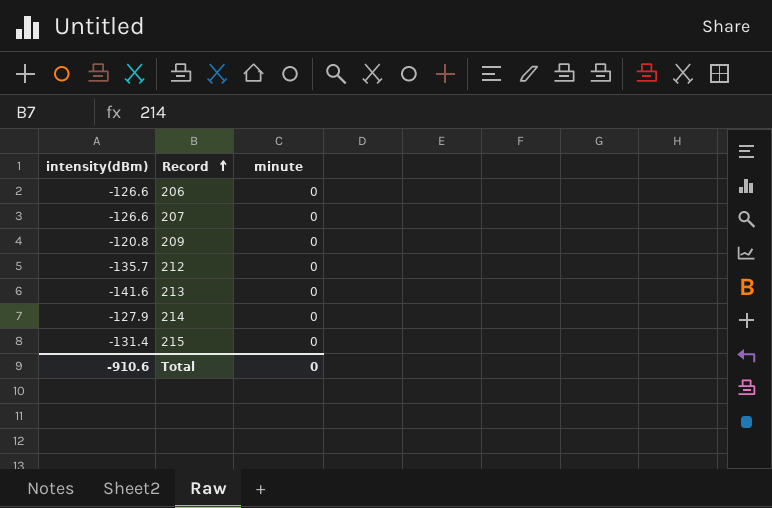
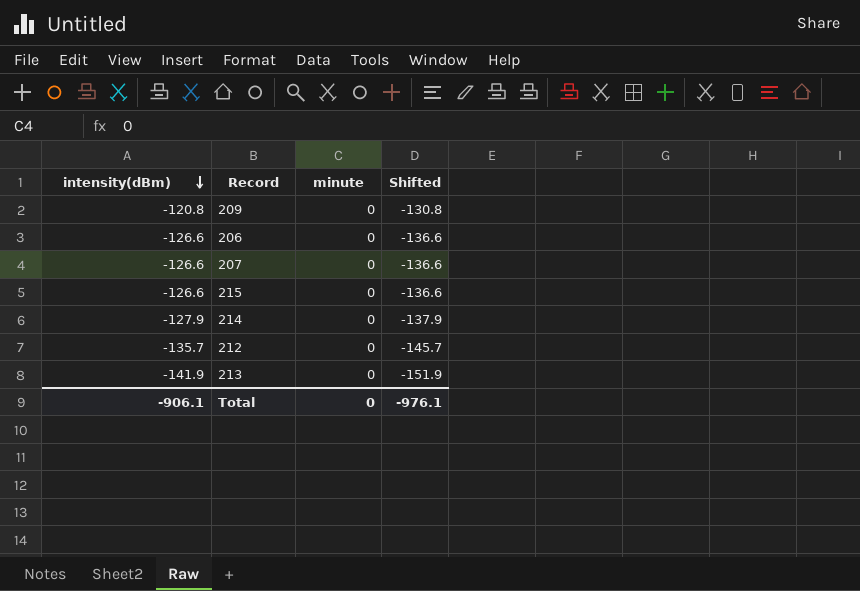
row order: Record ascending -> intensity(dBm) descending
column Shifted | formula: none -> [intensity(dBm)] - 10
215 | intensity(dBm): -131.4 -> -126.6
213 | intensity(dBm): -141.6 -> -141.9
Total | intensity(dBm): -910.6 -> -906.1

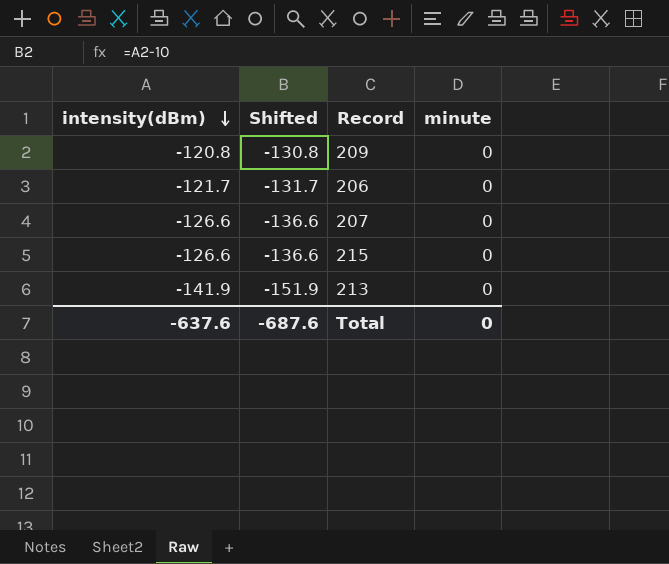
column Shifted | position: 4 -> 2
row 214: -127.9 | 0 | -137.9 -> none
row 212: -135.7 | 0 | -145.7 -> none
206 | intensity(dBm): -126.6 -> -121.7
206 | Shifted: -136.6 -> -131.7
Total | intensity(dBm): -906.1 -> -637.6
Total | Shifted: -976.1 -> -687.6

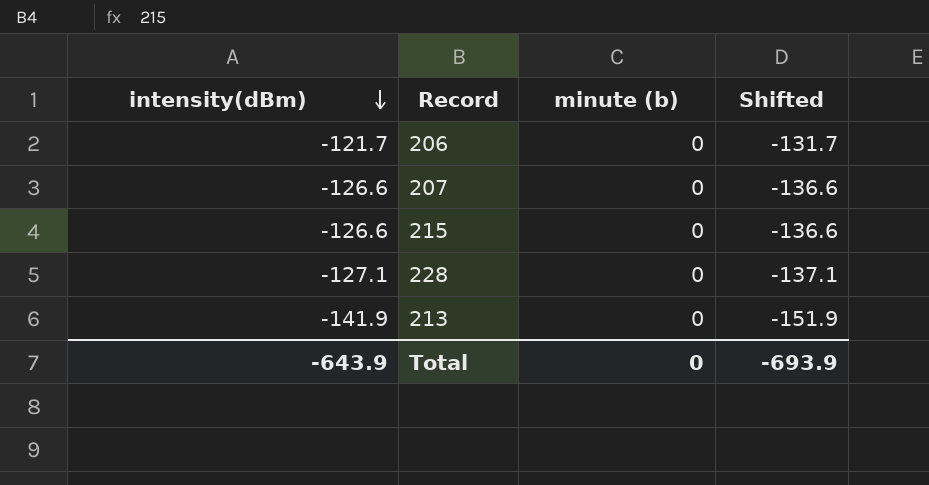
column name: minute -> minute (b)
column Shifted | position: 2 -> 4
row 209: -120.8 | -130.8 | 0 -> none
row 228: none -> -127.1 | 0 | -137.1
Total | intensity(dBm): -637.6 -> -643.9
Total | Shifted: -687.6 -> -693.9

